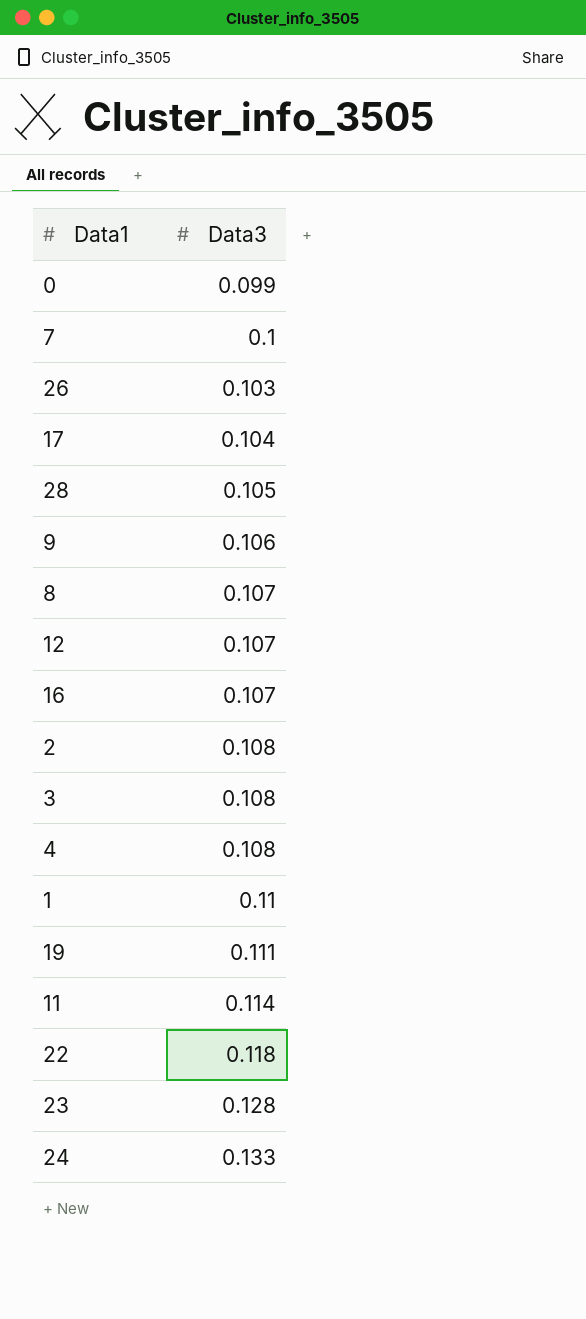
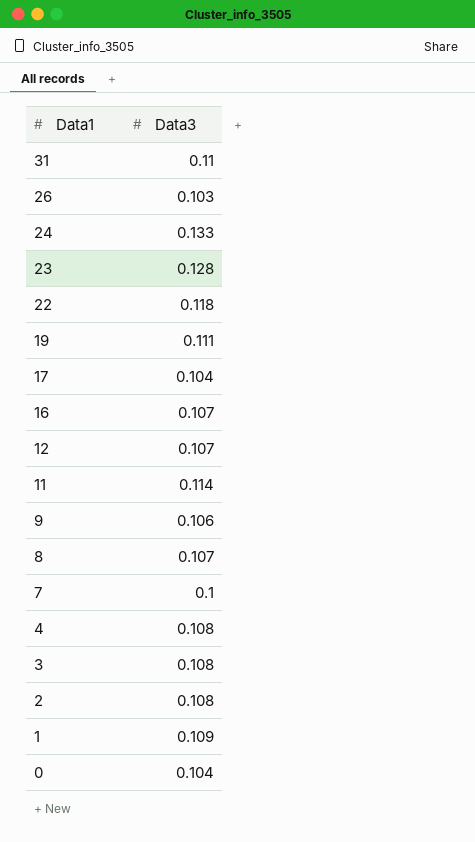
row order: Data3 ascending -> Data1 descending
row 28: 0.105 -> none
row 31: none -> 0.11
1 | Data3: 0.11 -> 0.109
0 | Data3: 0.099 -> 0.104

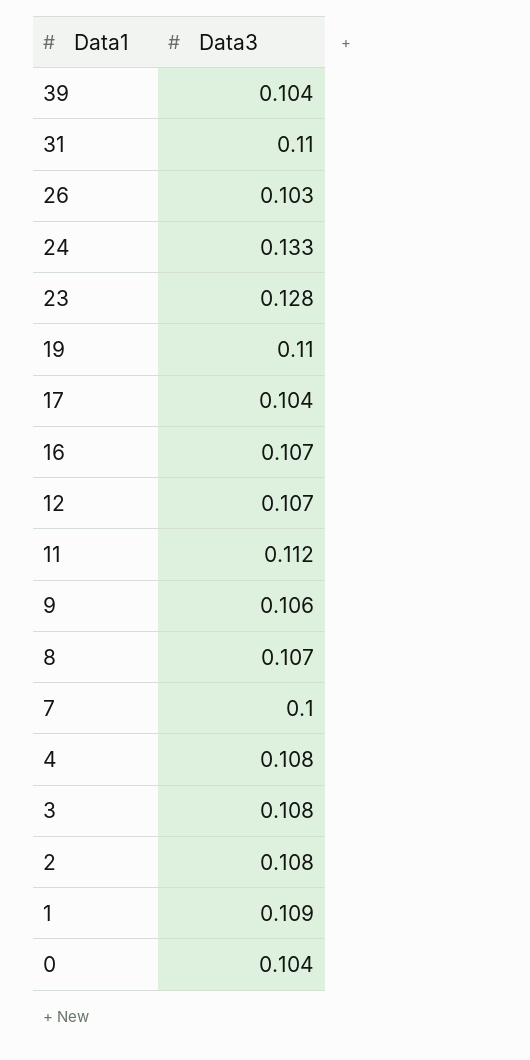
row 22: 0.118 -> none
row 39: none -> 0.104
19 | Data3: 0.111 -> 0.11
11 | Data3: 0.114 -> 0.112

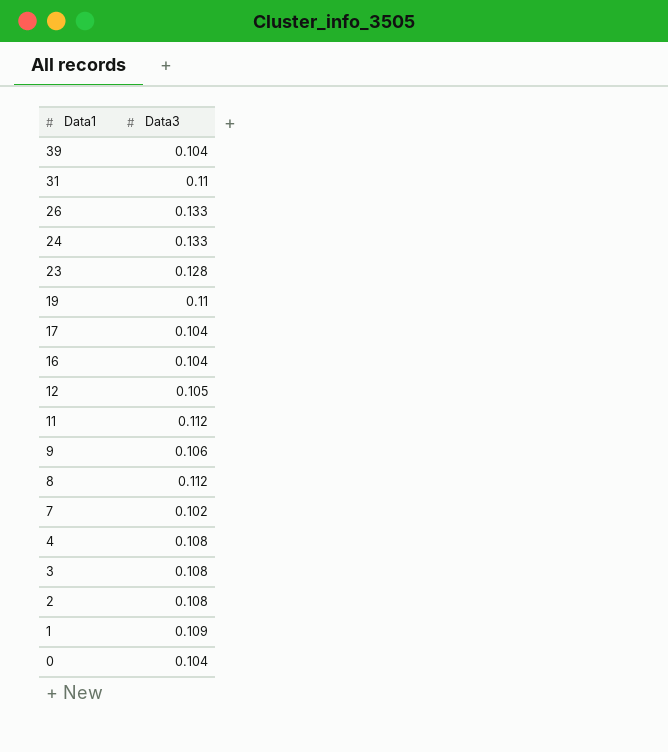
26 | Data3: 0.103 -> 0.133
16 | Data3: 0.107 -> 0.104
12 | Data3: 0.107 -> 0.105
8 | Data3: 0.107 -> 0.112
7 | Data3: 0.1 -> 0.102

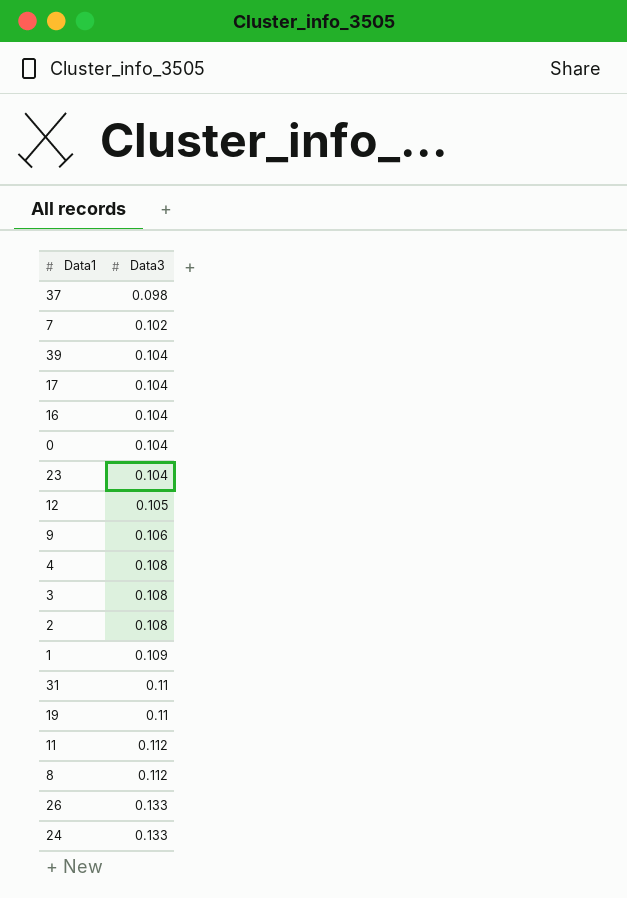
row order: Data1 descending -> Data3 ascending
row 37: none -> 0.098
23 | Data3: 0.128 -> 0.104

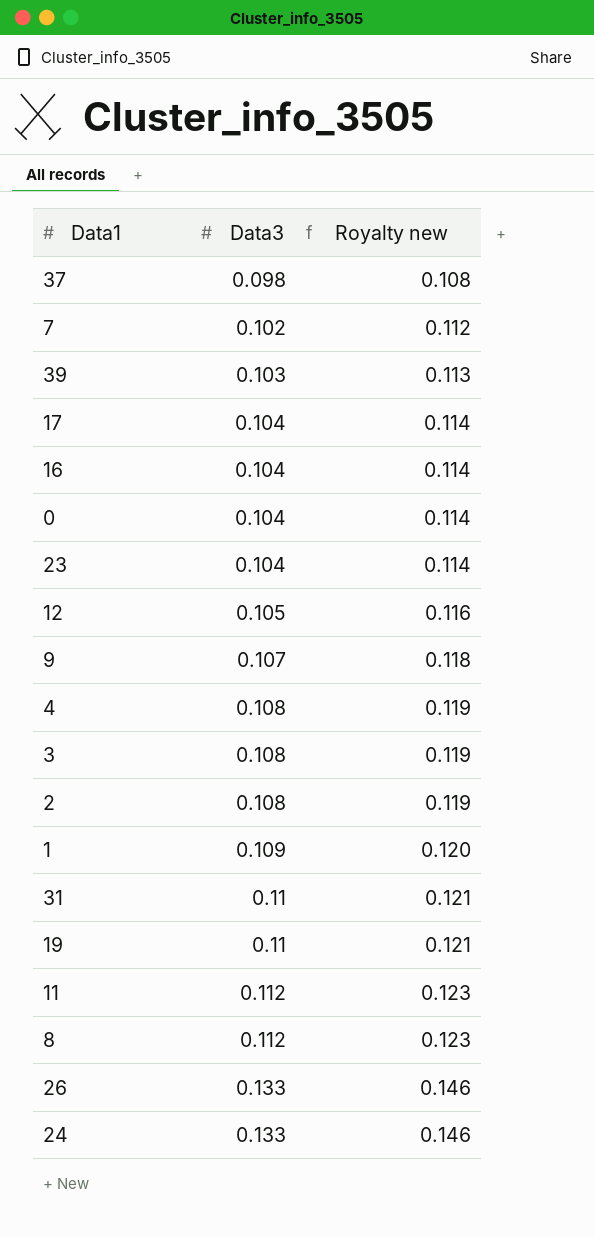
column Royalty new | formula: none -> [Data3] * 1.1
39 | Data3: 0.104 -> 0.103
9 | Data3: 0.106 -> 0.107

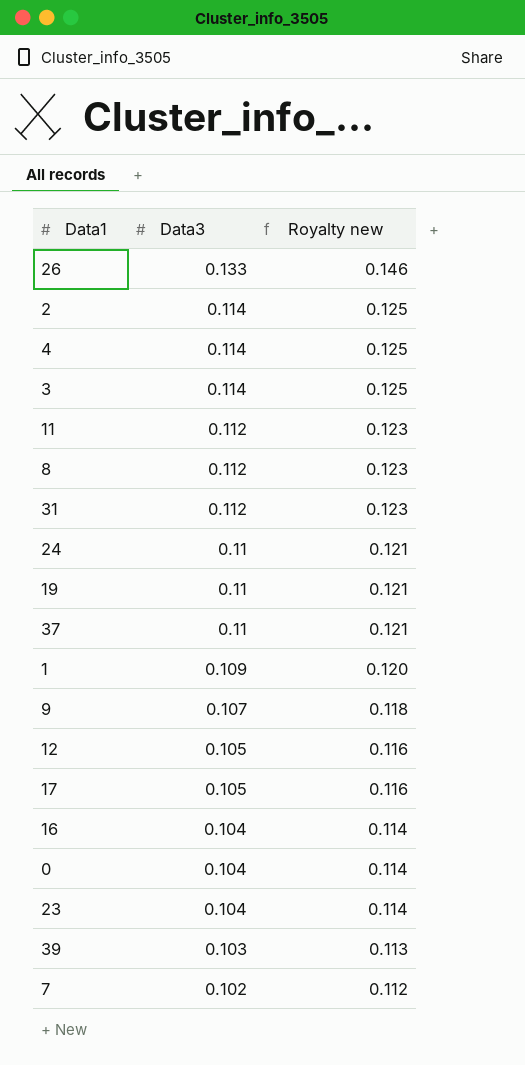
row order: Data3 ascending -> Data3 descending
2 | Data3: 0.108 -> 0.114
2 | Royalty new: 0.119 -> 0.125
4 | Data3: 0.108 -> 0.114
4 | Royalty new: 0.119 -> 0.125
3 | Data3: 0.108 -> 0.114
3 | Royalty new: 0.119 -> 0.125
31 | Data3: 0.11 -> 0.112
31 | Royalty new: 0.121 -> 0.123
24 | Data3: 0.133 -> 0.11
24 | Royalty new: 0.146 -> 0.121
37 | Data3: 0.098 -> 0.11
37 | Royalty new: 0.108 -> 0.121
17 | Data3: 0.104 -> 0.105
17 | Royalty new: 0.114 -> 0.116

